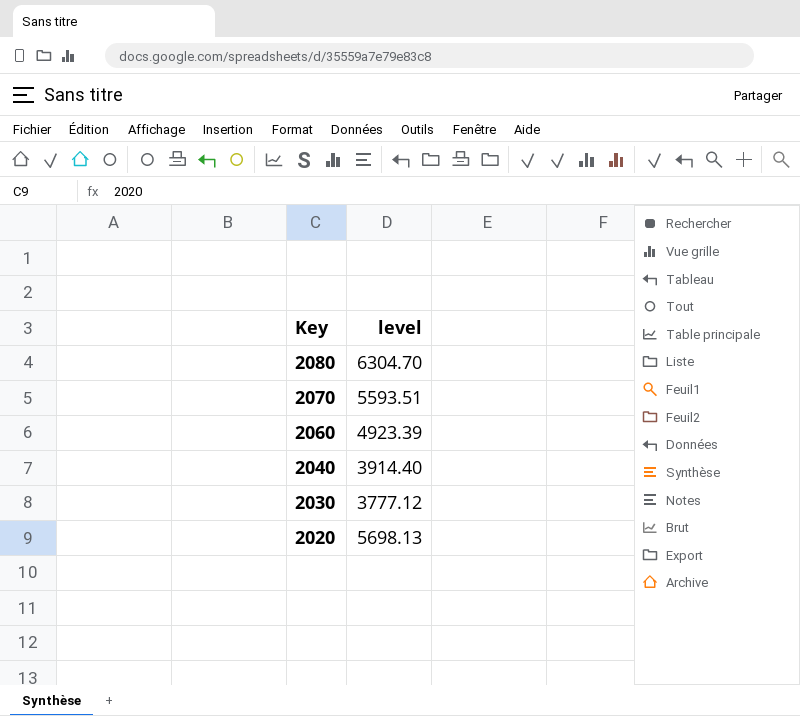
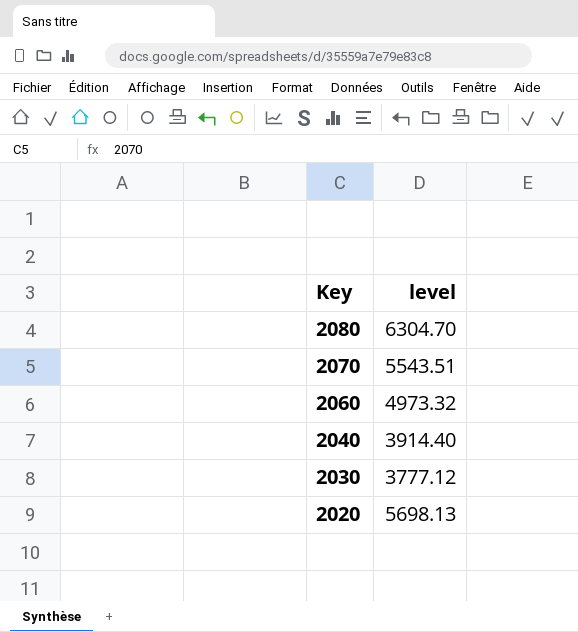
2070 | level: 5593.51 -> 5543.51
2060 | level: 4923.39 -> 4973.32

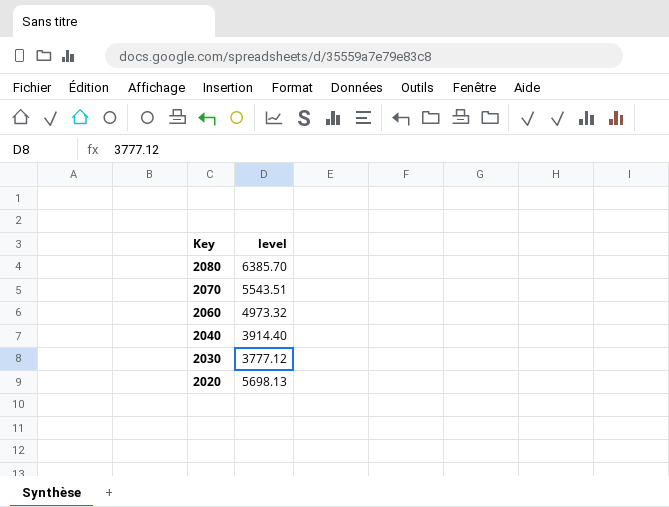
2080 | level: 6304.70 -> 6385.70

